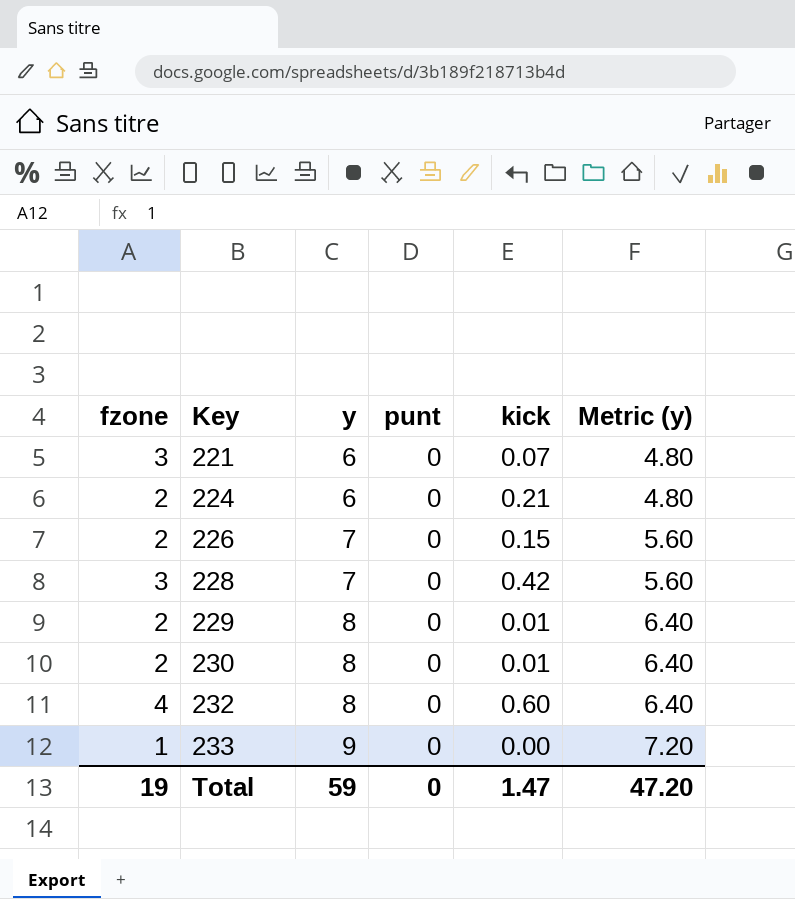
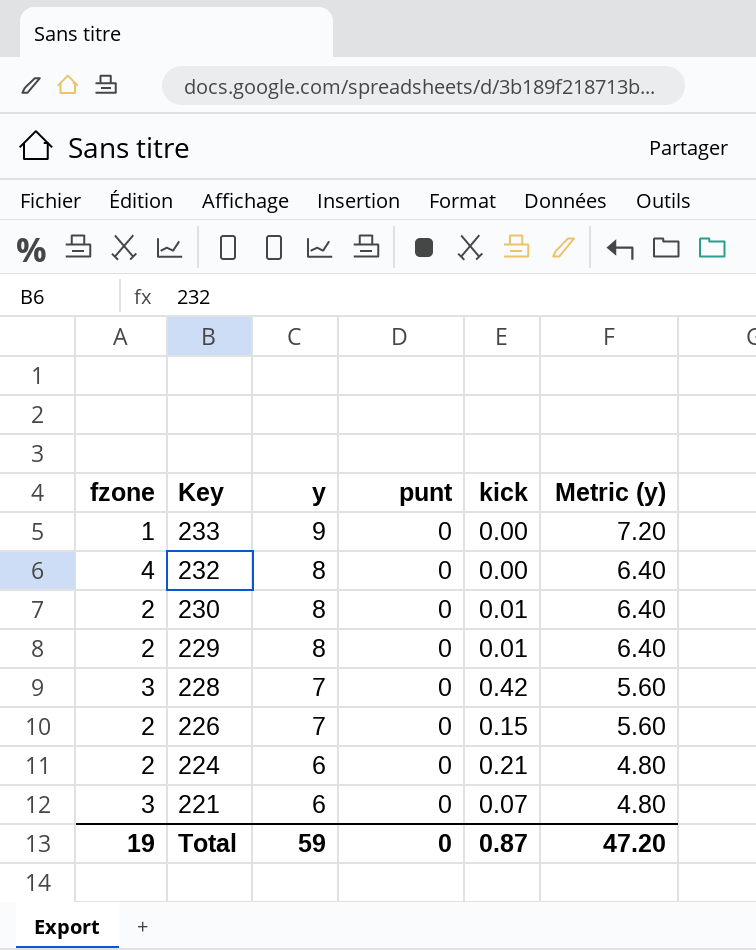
row order: Key ascending -> Key descending
232 | kick: 0.60 -> 0.00
Total | kick: 1.47 -> 0.87

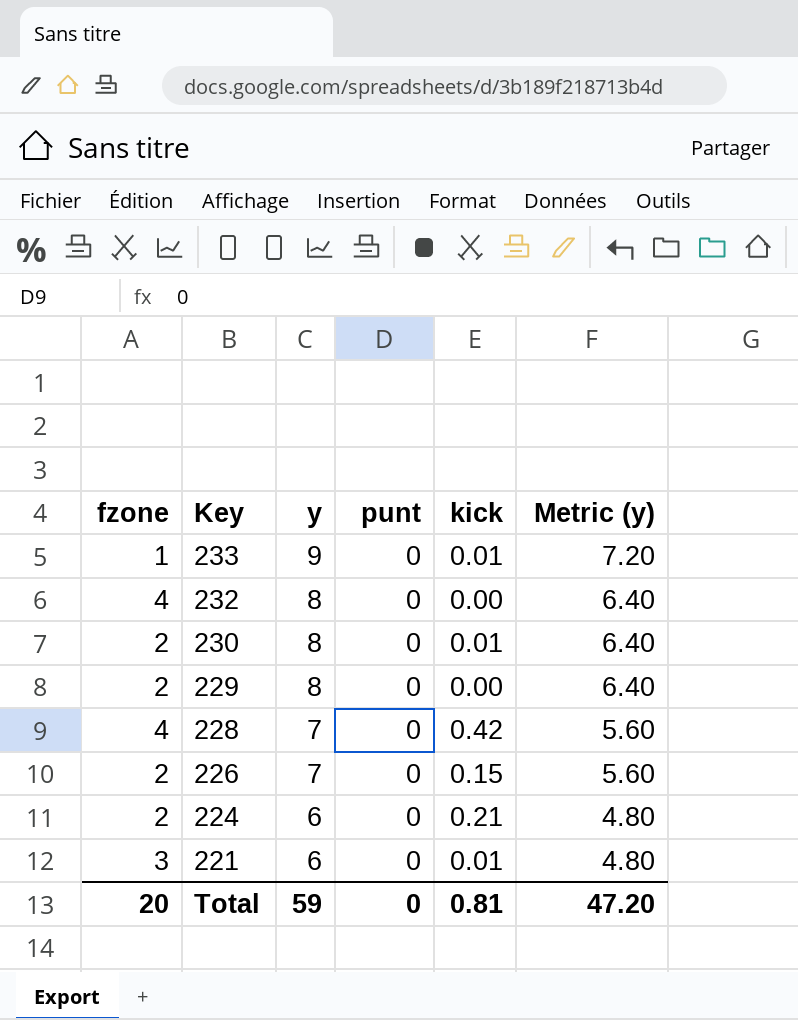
233 | kick: 0.00 -> 0.01
229 | kick: 0.01 -> 0.00
228 | fzone: 3 -> 4
221 | kick: 0.07 -> 0.01
Total | fzone: 19 -> 20
Total | kick: 0.87 -> 0.81

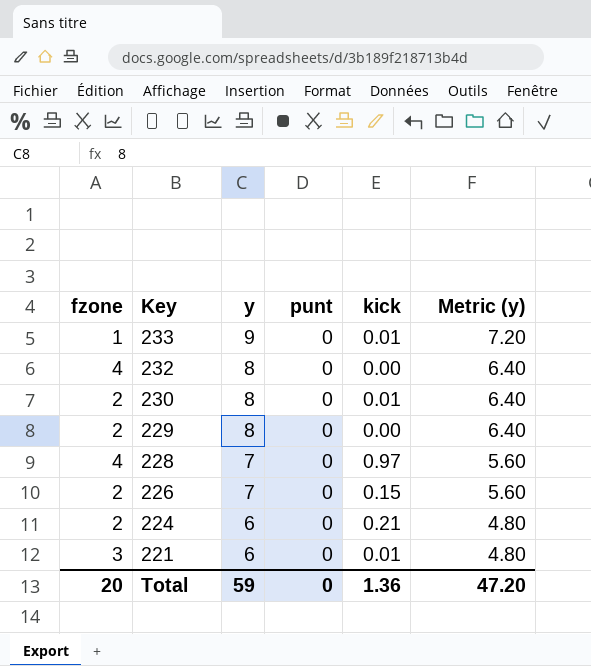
228 | kick: 0.42 -> 0.97
Total | kick: 0.81 -> 1.36

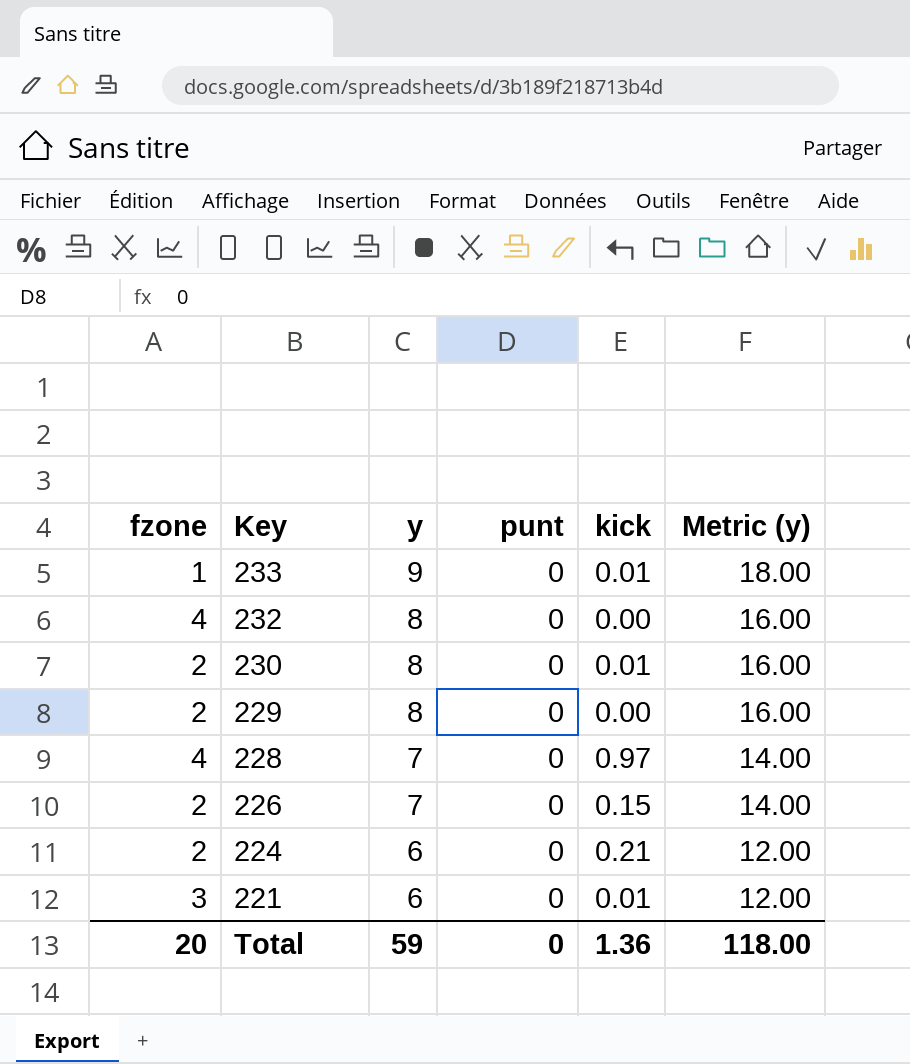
column Metric (y) | formula: [y] * 0.8 -> [y] * 2
Total | Metric (y): 47.20 -> 118.00

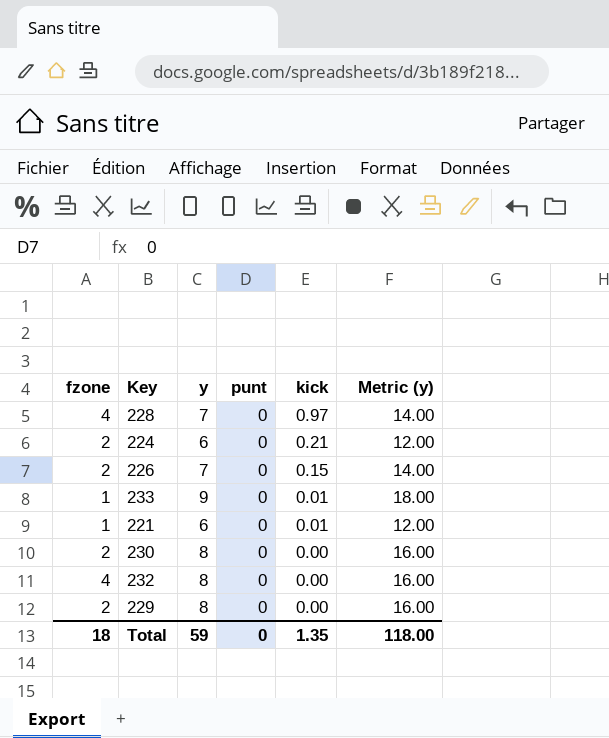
row order: Key descending -> kick descending
221 | fzone: 3 -> 1
230 | kick: 0.01 -> 0.00
Total | fzone: 20 -> 18
Total | kick: 1.36 -> 1.35

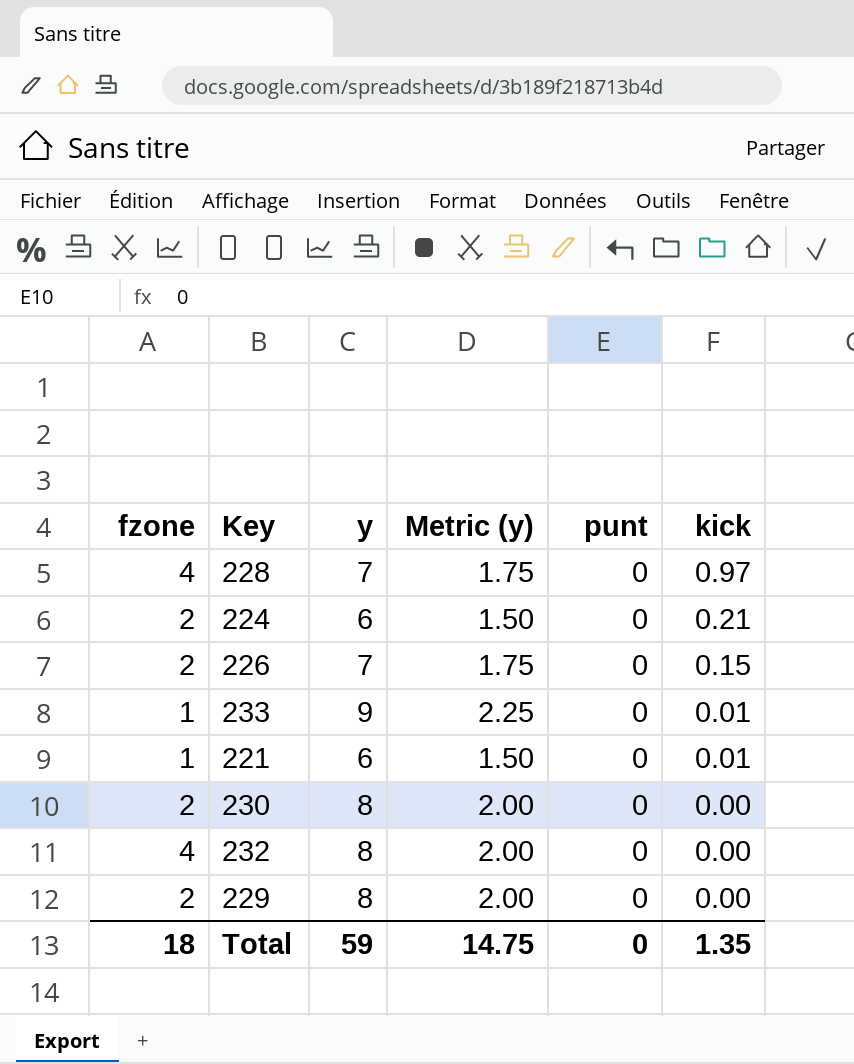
column Metric (y) | formula: [y] * 2 -> [y] * 0.25
column Metric (y) | position: 6 -> 4
Total | Metric (y): 118.00 -> 14.75

